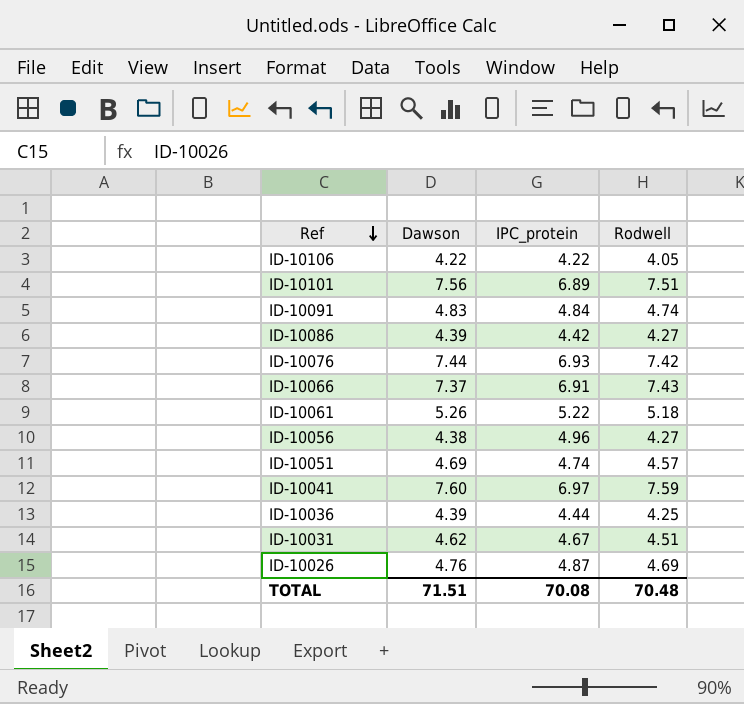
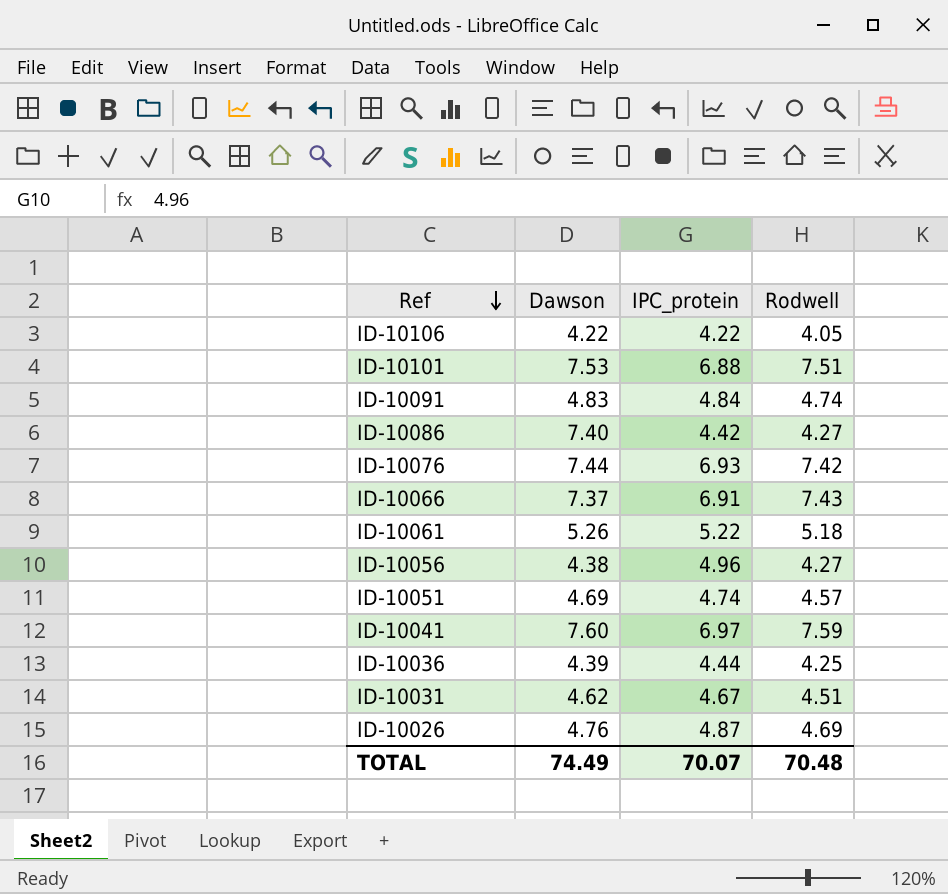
ID-10101 | Dawson: 7.56 -> 7.53
ID-10101 | IPC_protein: 6.89 -> 6.88
ID-10086 | Dawson: 4.39 -> 7.40
TOTAL | Dawson: 71.51 -> 74.49
TOTAL | IPC_protein: 70.08 -> 70.07

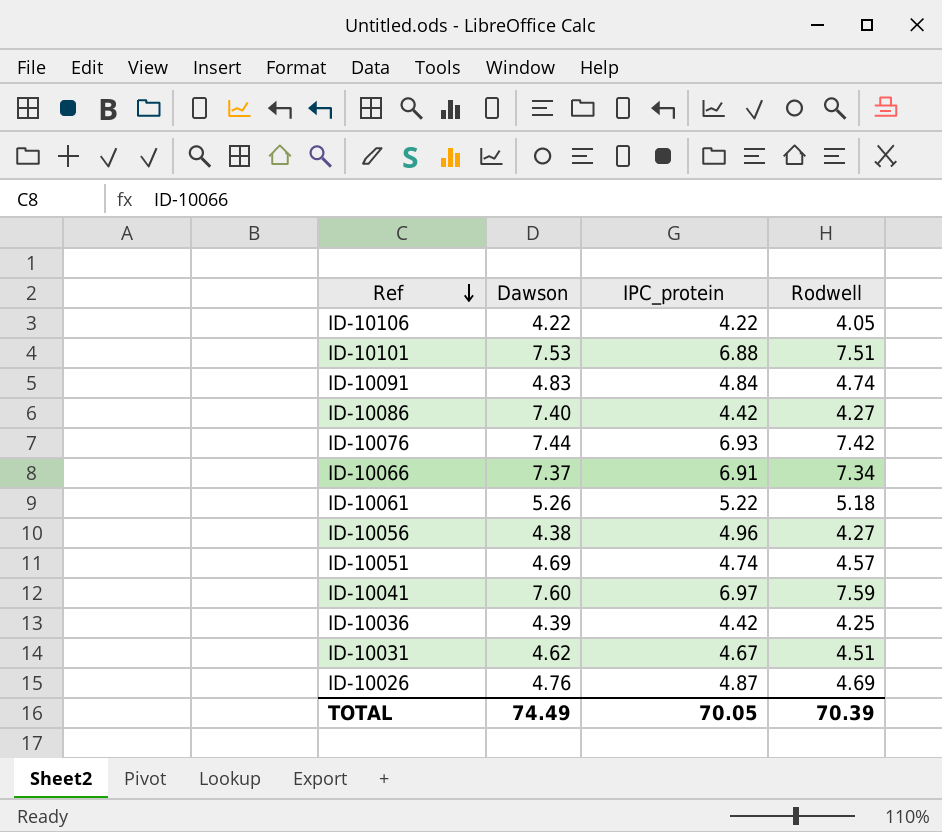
ID-10066 | Rodwell: 7.43 -> 7.34
ID-10036 | IPC_protein: 4.44 -> 4.42
TOTAL | IPC_protein: 70.07 -> 70.05
TOTAL | Rodwell: 70.48 -> 70.39

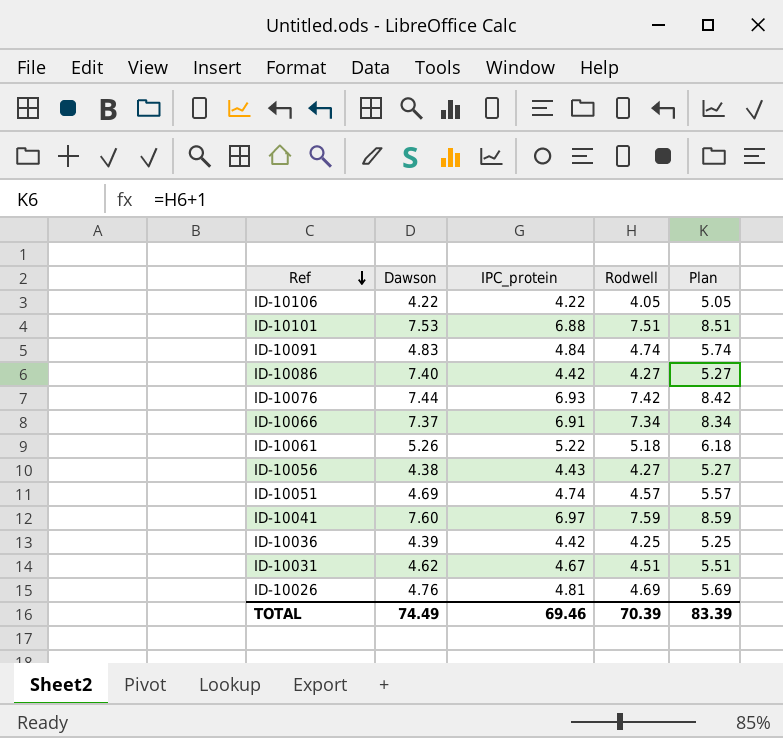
column Plan | formula: none -> [Rodwell] + 1
ID-10056 | IPC_protein: 4.96 -> 4.43
ID-10026 | IPC_protein: 4.87 -> 4.81
TOTAL | IPC_protein: 70.05 -> 69.46

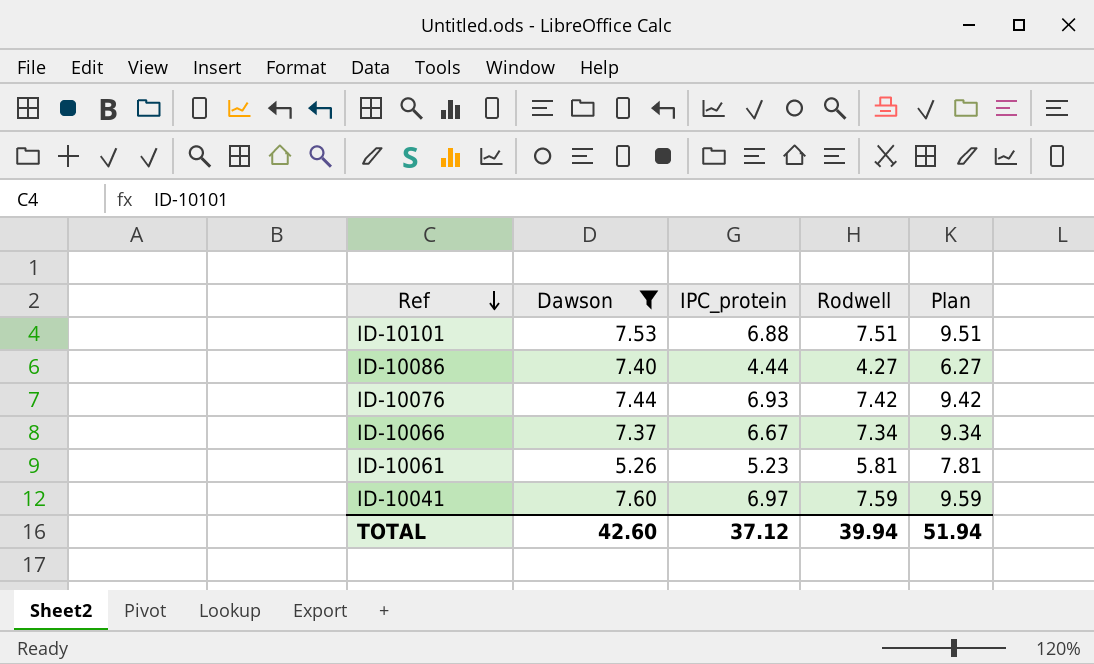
filter: none -> Dawson >= 5.26
column Plan | formula: [Rodwell] + 1 -> [Rodwell] + 2
ID-10086 | IPC_protein: 4.42 -> 4.44
ID-10066 | IPC_protein: 6.91 -> 6.67
ID-10061 | IPC_protein: 5.22 -> 5.23
ID-10061 | Rodwell: 5.18 -> 5.81
TOTAL | Dawson: 74.49 -> 42.60
TOTAL | IPC_protein: 69.46 -> 37.12
TOTAL | Rodwell: 70.39 -> 39.94
TOTAL | Plan: 83.39 -> 51.94

